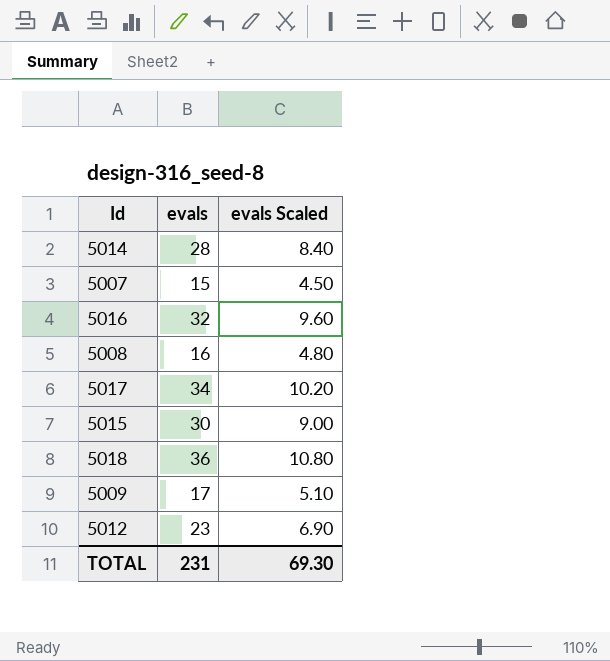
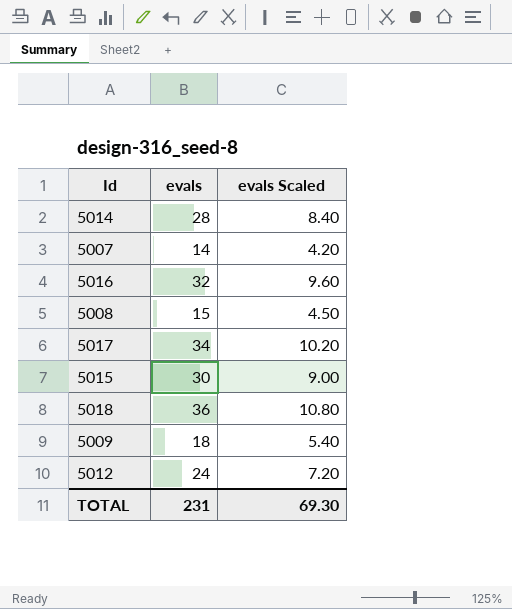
5007 | evals: 15 -> 14
5007 | evals Scaled: 4.50 -> 4.20
5008 | evals: 16 -> 15
5008 | evals Scaled: 4.80 -> 4.50
5009 | evals: 17 -> 18
5009 | evals Scaled: 5.10 -> 5.40
5012 | evals: 23 -> 24
5012 | evals Scaled: 6.90 -> 7.20

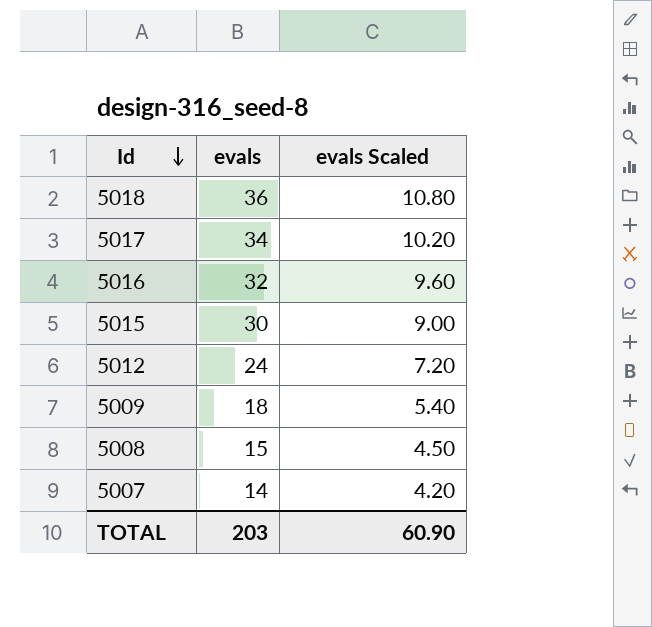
row order: none -> Id descending
row 5014: 28 | 8.40 -> none
TOTAL | evals: 231 -> 203
TOTAL | evals Scaled: 69.30 -> 60.90

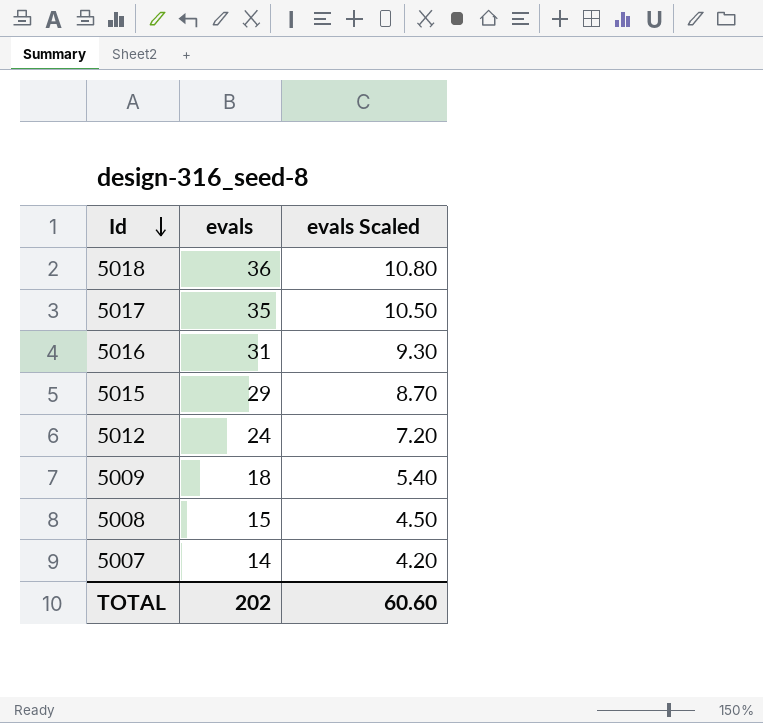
5017 | evals: 34 -> 35
5017 | evals Scaled: 10.20 -> 10.50
5016 | evals: 32 -> 31
5016 | evals Scaled: 9.60 -> 9.30
5015 | evals: 30 -> 29
5015 | evals Scaled: 9.00 -> 8.70
TOTAL | evals: 203 -> 202
TOTAL | evals Scaled: 60.90 -> 60.60

